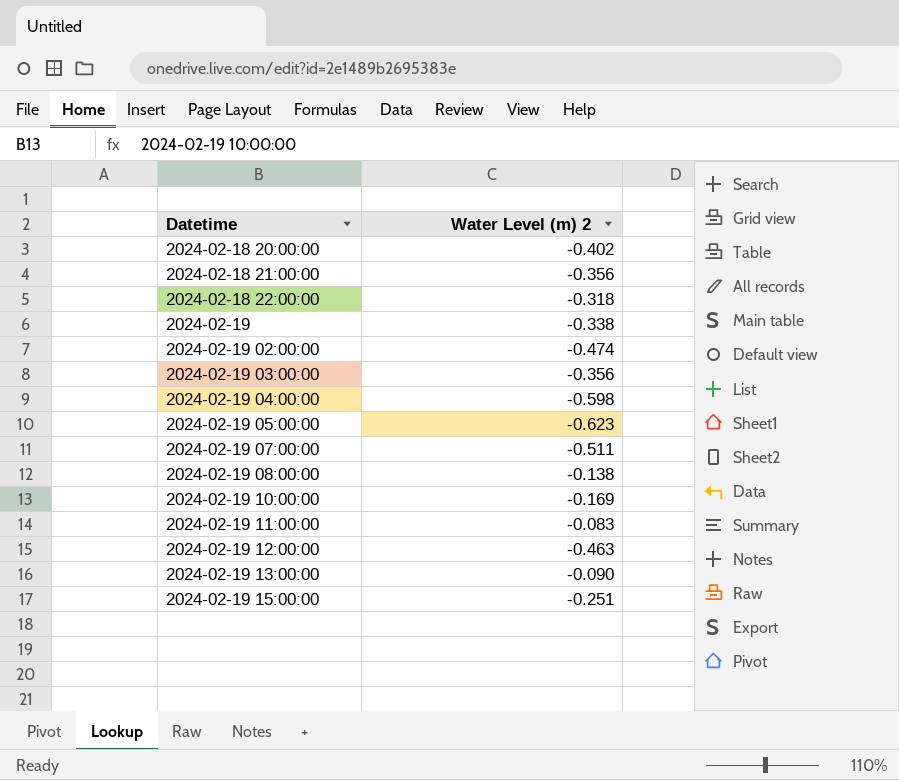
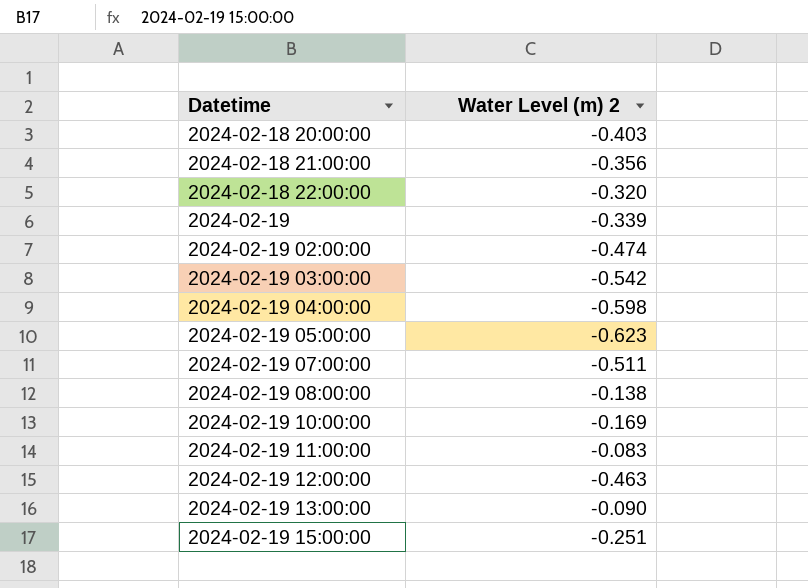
2024-02-18 20:00:00 | Water Level (m) 2: -0.402 -> -0.403
2024-02-18 22:00:00 | Water Level (m) 2: -0.318 -> -0.320
2024-02-19 | Water Level (m) 2: -0.338 -> -0.339
2024-02-19 03:00:00 | Water Level (m) 2: -0.356 -> -0.542

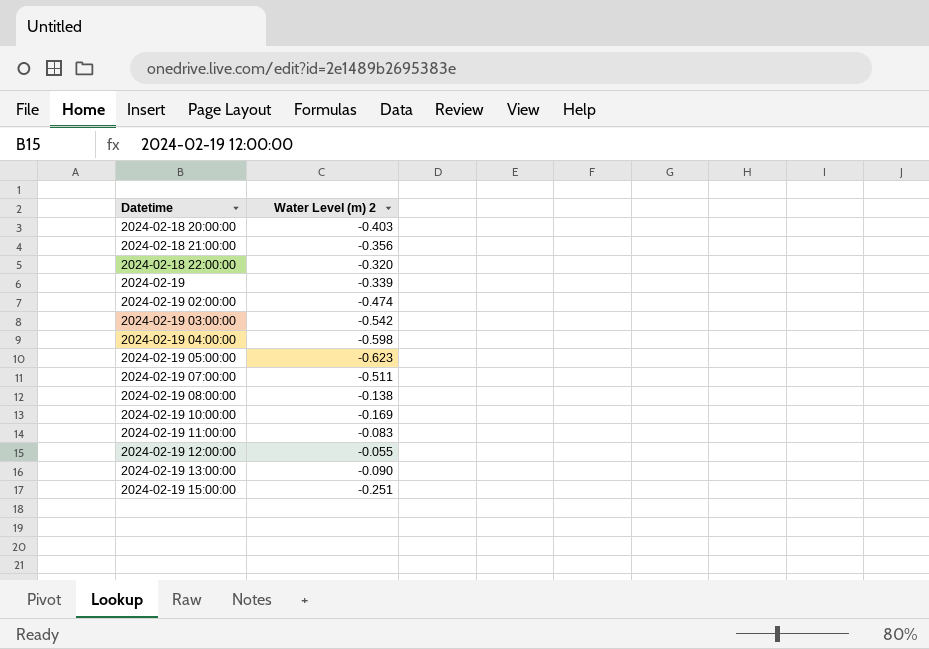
2024-02-19 12:00:00 | Water Level (m) 2: -0.463 -> -0.055

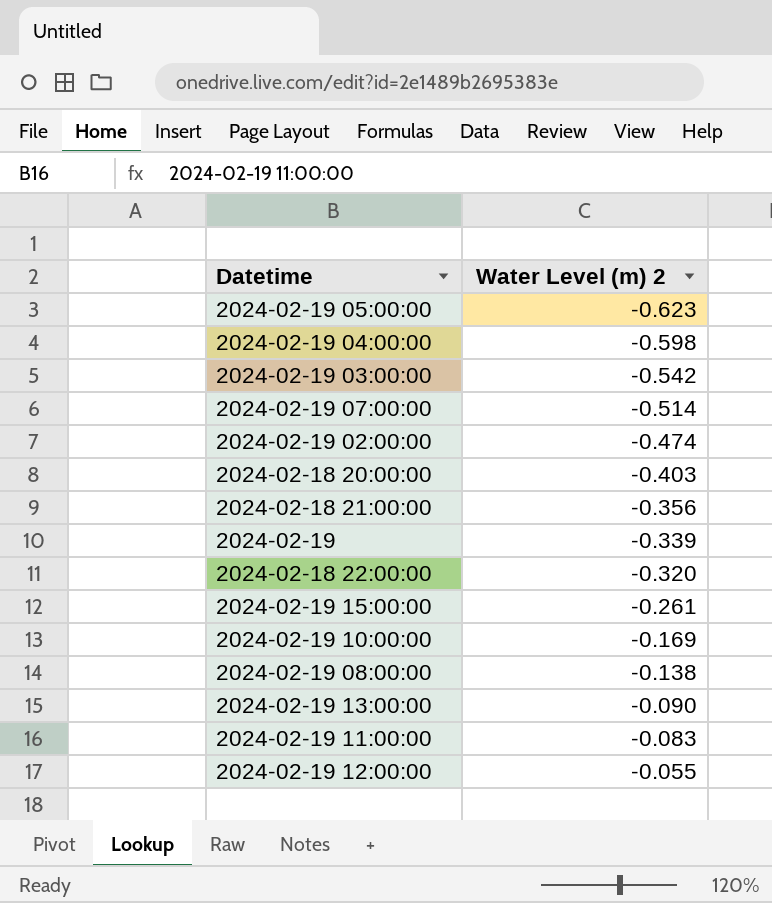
row order: Datetime ascending -> Water Level (m) 2 ascending
2024-02-19 07:00:00 | Water Level (m) 2: -0.511 -> -0.514
2024-02-19 15:00:00 | Water Level (m) 2: -0.251 -> -0.261

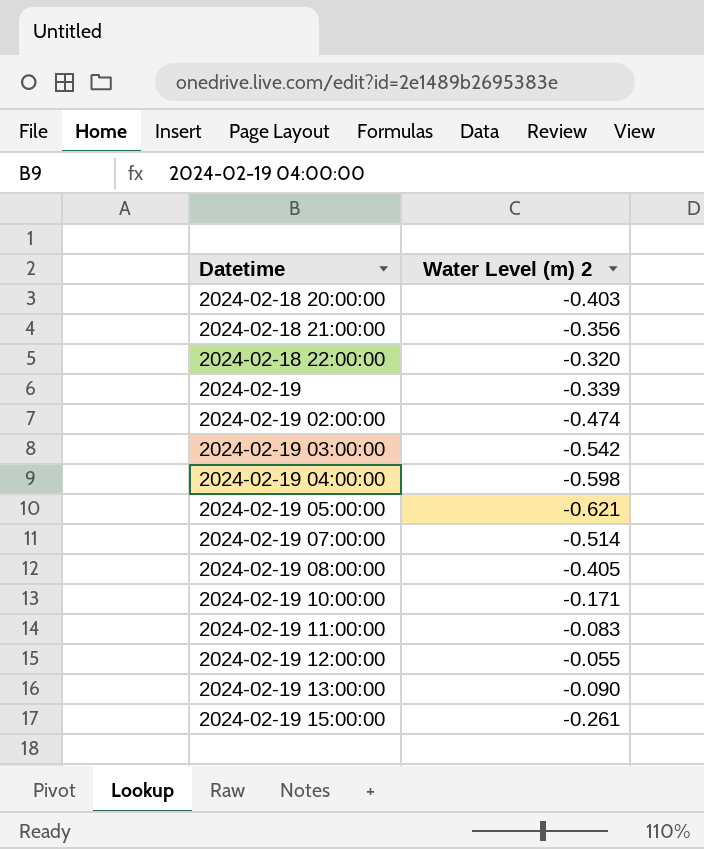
row order: Water Level (m) 2 ascending -> Datetime ascending
2024-02-19 05:00:00 | Water Level (m) 2: -0.623 -> -0.621
2024-02-19 08:00:00 | Water Level (m) 2: -0.138 -> -0.405
2024-02-19 10:00:00 | Water Level (m) 2: -0.169 -> -0.171

